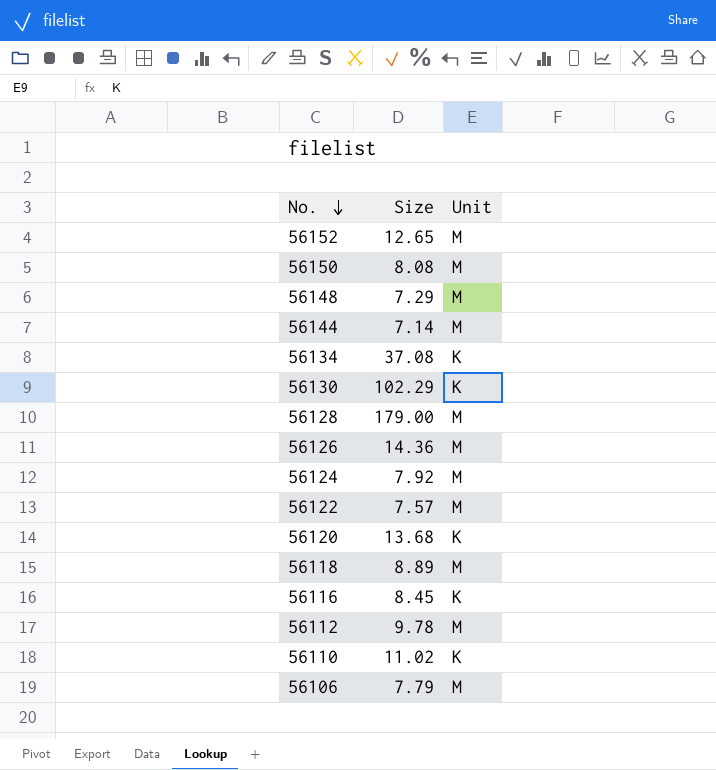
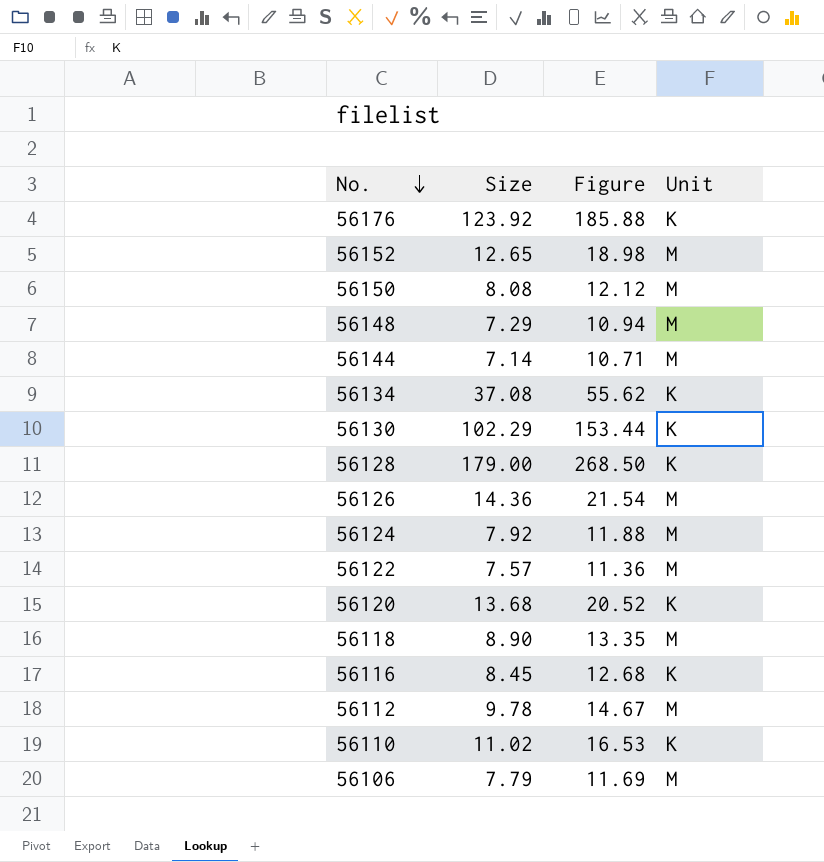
column Figure | formula: none -> [Size] * 1.5
row 56176: none -> 123.92 | 185.88 | K
56128 | Unit: M -> K
56118 | Size: 8.89 -> 8.90

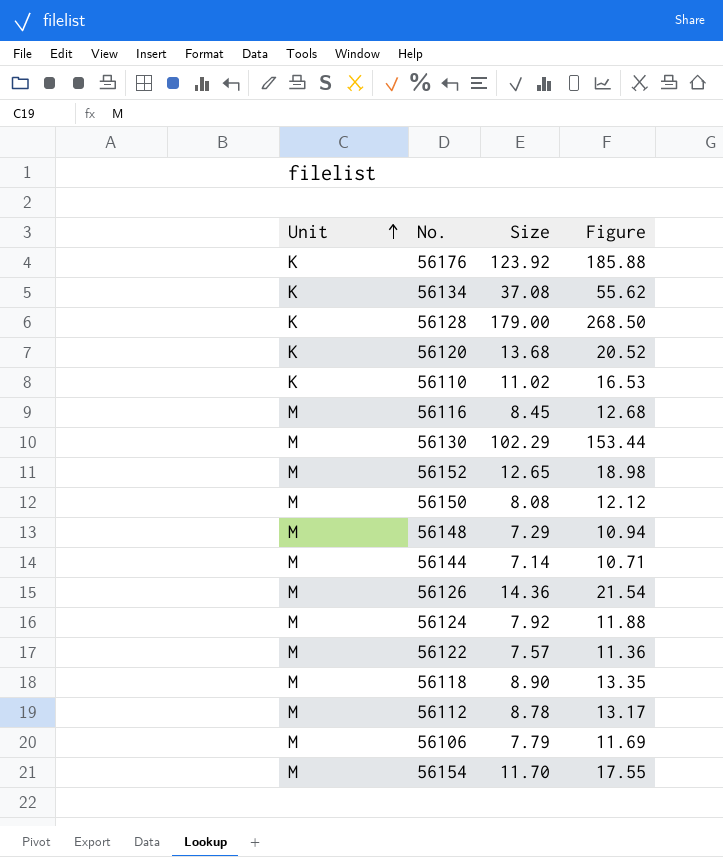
row order: No. descending -> Unit ascending
column Unit | position: 4 -> 1
56116 | Unit: K -> M
56130 | Unit: K -> M
56112 | Size: 9.78 -> 8.78
56112 | Figure: 14.67 -> 13.17
row 56154: none -> M | 11.70 | 17.55

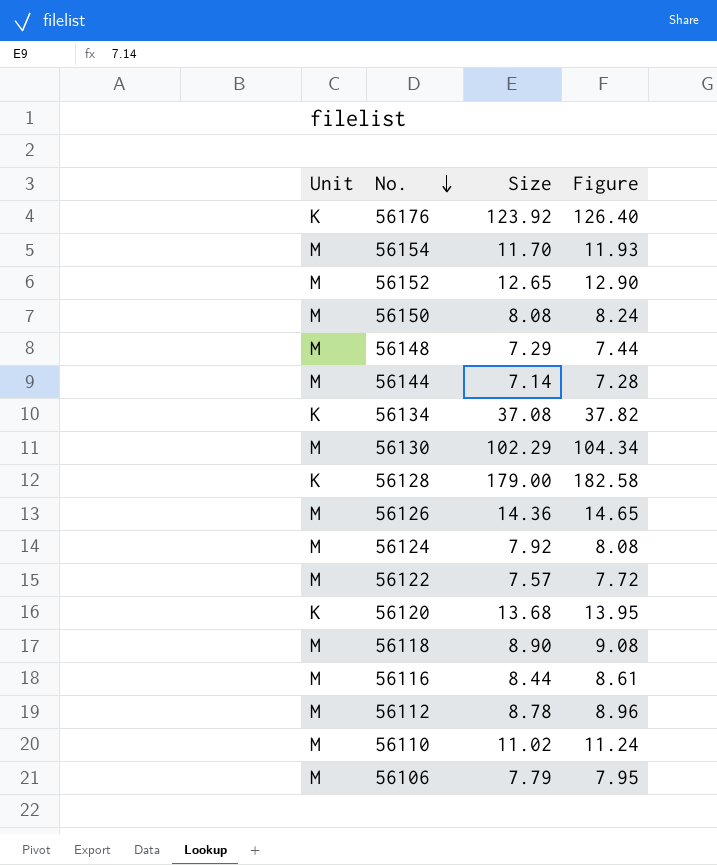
row order: Unit ascending -> No. descending
column Figure | formula: [Size] * 1.5 -> [Size] * 1.02
56116 | Size: 8.45 -> 8.44
56110 | Unit: K -> M

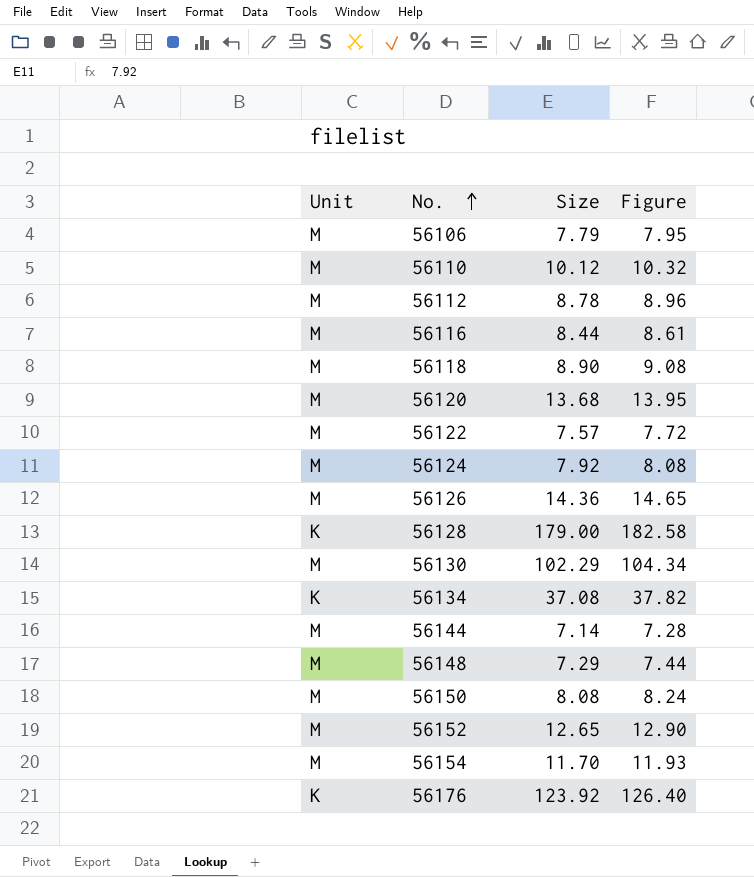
row order: No. descending -> No. ascending
56110 | Size: 11.02 -> 10.12
56110 | Figure: 11.24 -> 10.32
56120 | Unit: K -> M

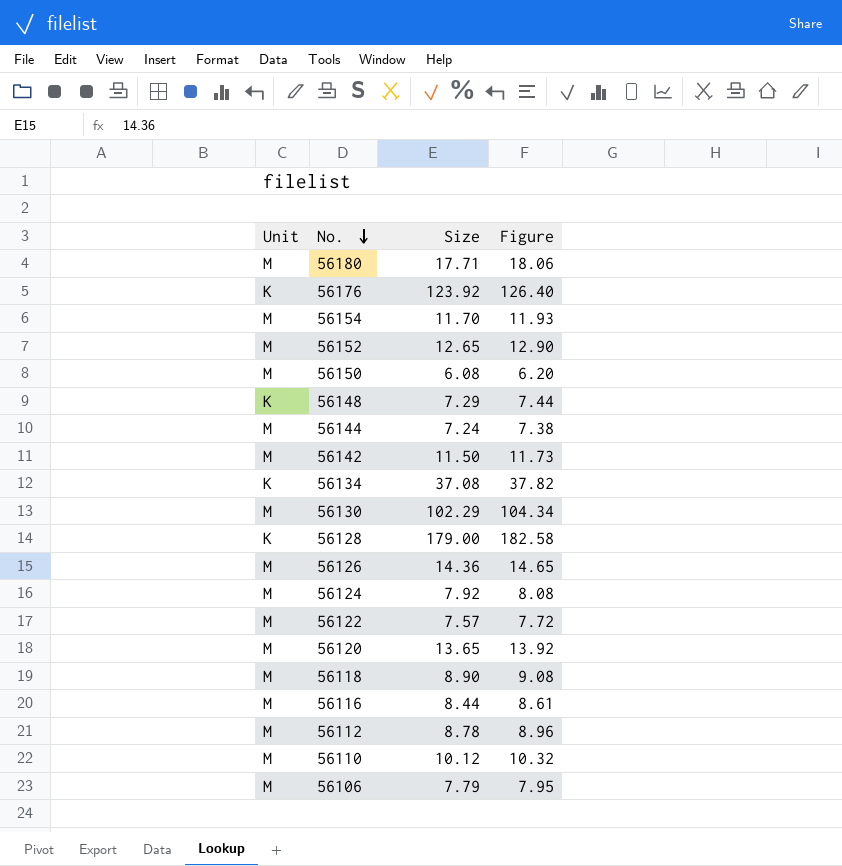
row order: No. ascending -> No. descending
row 56180: none -> M | 17.71 | 18.06
56150 | Size: 8.08 -> 6.08
56150 | Figure: 8.24 -> 6.20
56148 | Unit: M -> K
56144 | Size: 7.14 -> 7.24
56144 | Figure: 7.28 -> 7.38
row 56142: none -> M | 11.50 | 11.73
56120 | Size: 13.68 -> 13.65
56120 | Figure: 13.95 -> 13.92

